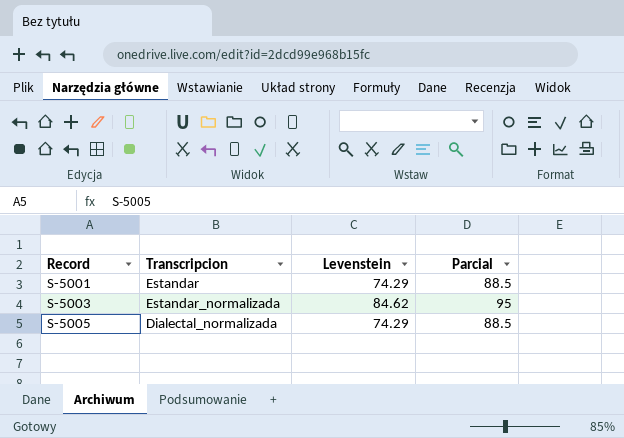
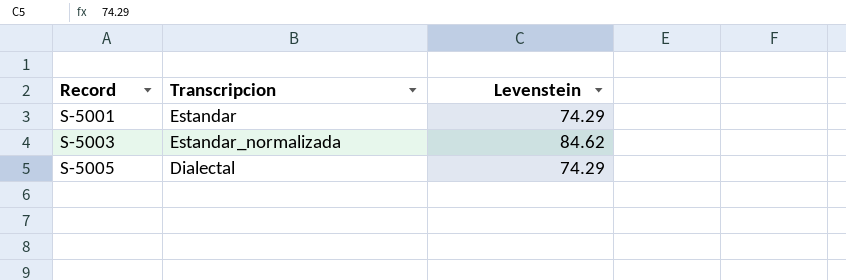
column Parcial | position: 4 -> none
S-5005 | Transcripcion: Dialectal_normalizada -> Dialectal

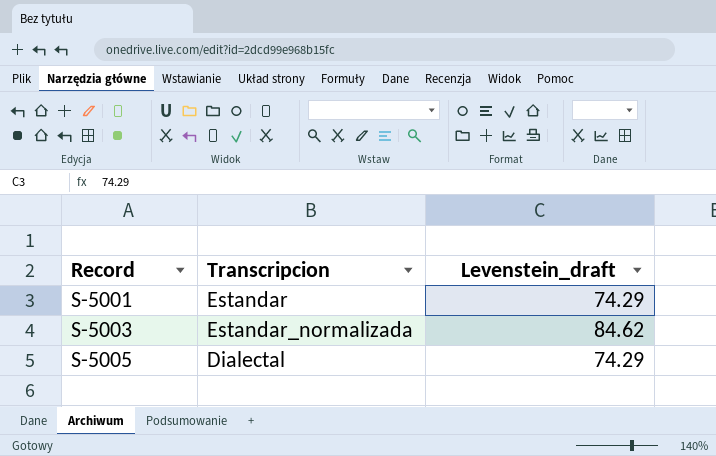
column name: Levenstein -> Levenstein_draft

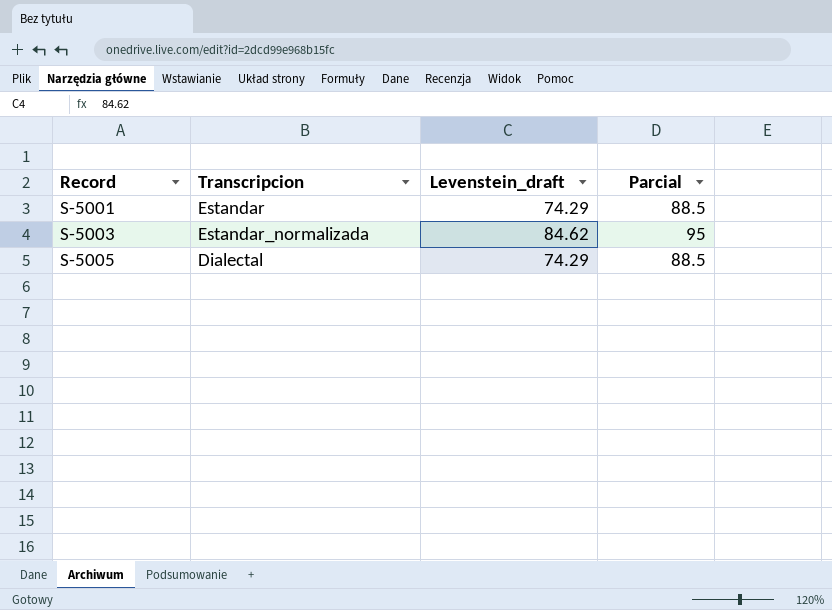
column Parcial | position: none -> 4

